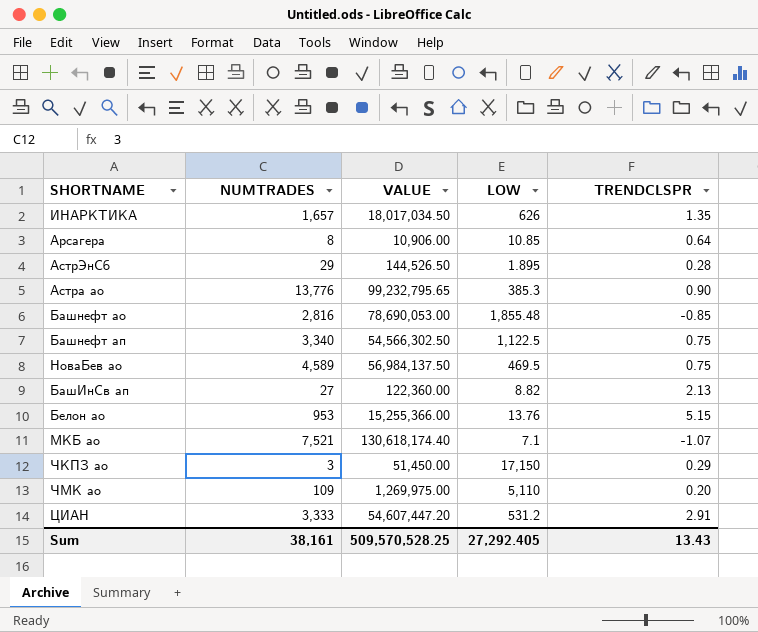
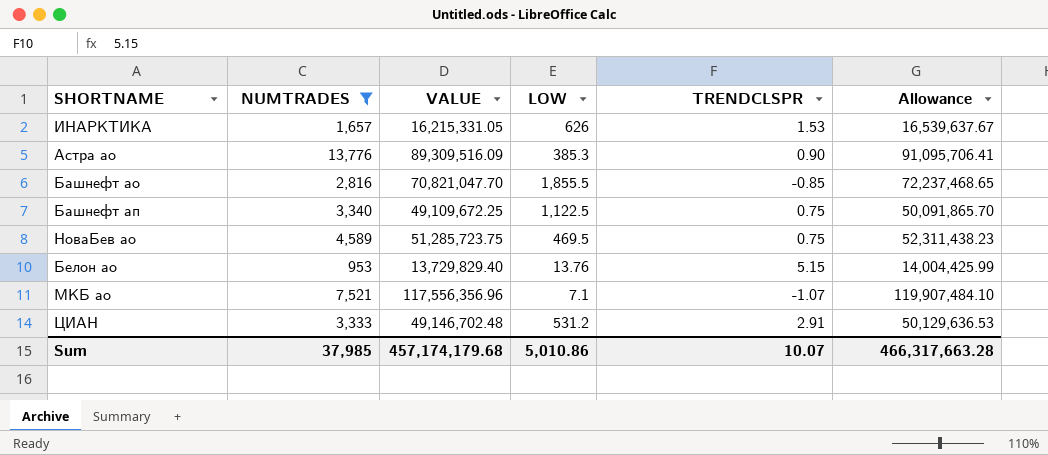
filter: none -> NUMTRADES >= 953
column Allowance | formula: none -> [VALUE] * 1.02
ИНАРКТИКА | VALUE: 18,017,034.50 -> 16,215,331.05
ИНАРКТИКА | TRENDCLSPR: 1.35 -> 1.53
Астра ао | VALUE: 99,232,795.65 -> 89,309,516.09
Башнефт ао | VALUE: 78,690,053.00 -> 70,821,047.70
Башнефт ао | LOW: 1,855.48 -> 1,855.5
Башнефт ап | VALUE: 54,566,302.50 -> 49,109,672.25
НоваБев ао | VALUE: 56,984,137.50 -> 51,285,723.75
Белон ао | VALUE: 15,255,366.00 -> 13,729,829.40
МКБ ао | VALUE: 130,618,174.40 -> 117,556,356.96
ЦИАН | VALUE: 54,607,447.20 -> 49,146,702.48
Sum | NUMTRADES: 38,161 -> 37,985
Sum | VALUE: 509,570,528.25 -> 457,174,179.68
Sum | LOW: 27,292.405 -> 5,010.86
Sum | TRENDCLSPR: 13.43 -> 10.07

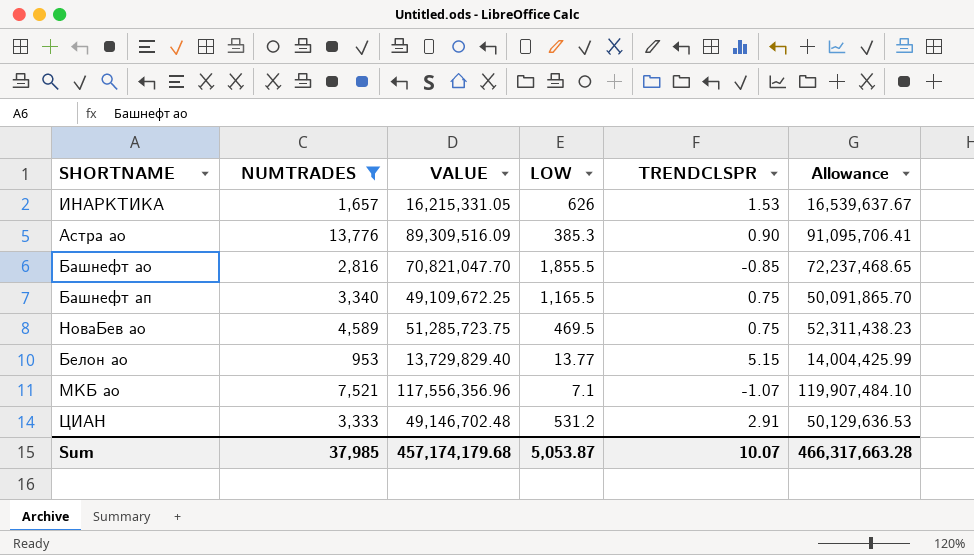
Башнефт ап | LOW: 1,122.5 -> 1,165.5
Белон ао | LOW: 13.76 -> 13.77
Sum | LOW: 5,010.86 -> 5,053.87

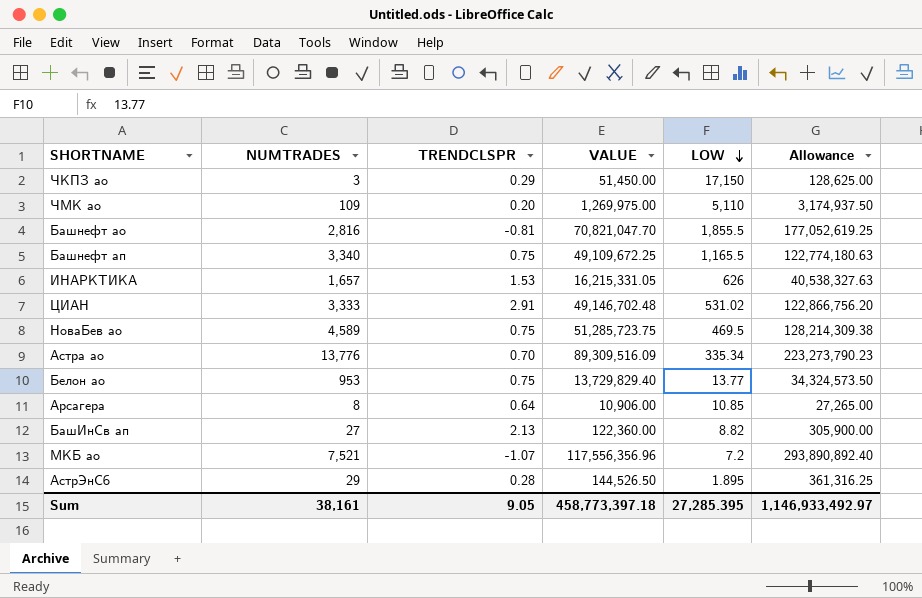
filter: NUMTRADES >= 953 -> none
row order: none -> LOW descending
column TRENDCLSPR | position: 5 -> 3
column Allowance | formula: [VALUE] * 1.02 -> [VALUE] * 2.5
Башнефт ао | TRENDCLSPR: -0.85 -> -0.81
ЦИАН | LOW: 531.2 -> 531.02
Астра ао | TRENDCLSPR: 0.90 -> 0.70
Астра ао | LOW: 385.3 -> 335.34
Белон ао | TRENDCLSPR: 5.15 -> 0.75
МКБ ао | LOW: 7.1 -> 7.2
Sum | NUMTRADES: 37,985 -> 38,161
Sum | TRENDCLSPR: 10.07 -> 9.05
Sum | VALUE: 457,174,179.68 -> 458,773,397.18
Sum | LOW: 5,053.87 -> 27,285.395
Sum | Allowance: 466,317,663.28 -> 1,146,933,492.97

